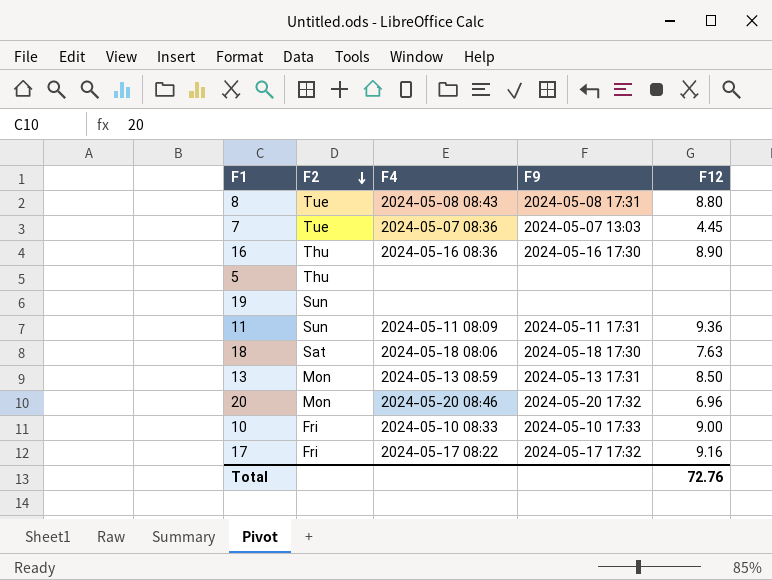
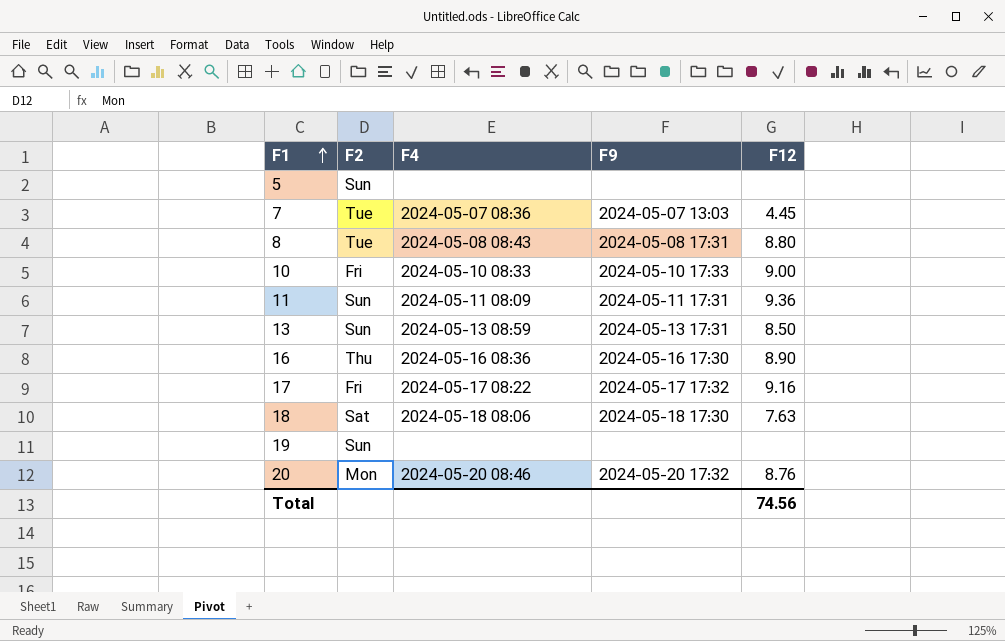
row order: F2 descending -> F1 ascending
5 | F2: Thu -> Sun
13 | F2: Mon -> Sun
20 | F12: 6.96 -> 8.76
Total | F12: 72.76 -> 74.56

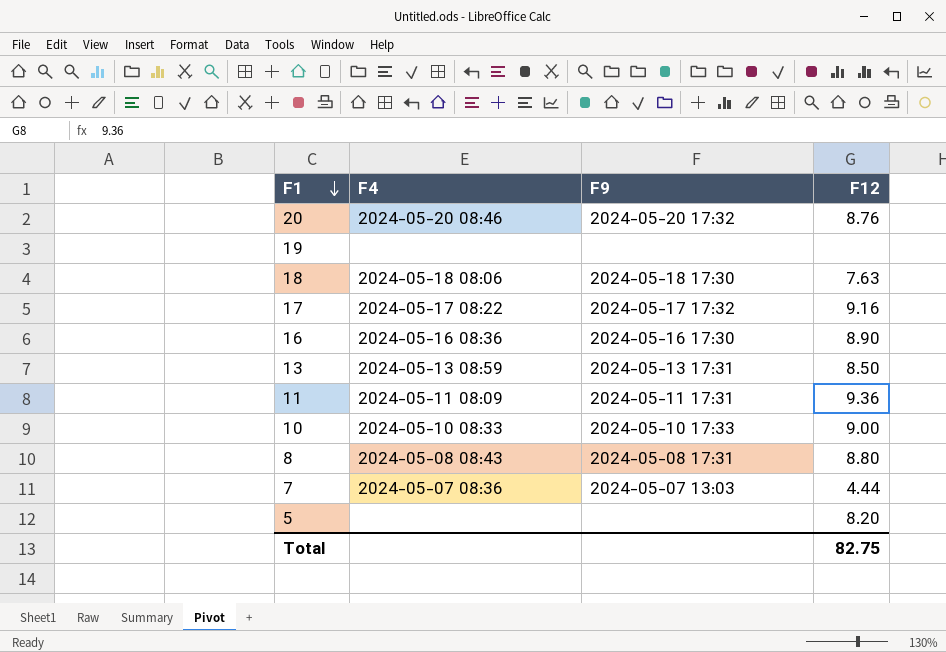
row order: F1 ascending -> F1 descending
column F2 | position: 2 -> none
7 | F12: 4.45 -> 4.44
5 | F12: none -> 8.20
Total | F12: 74.56 -> 82.75

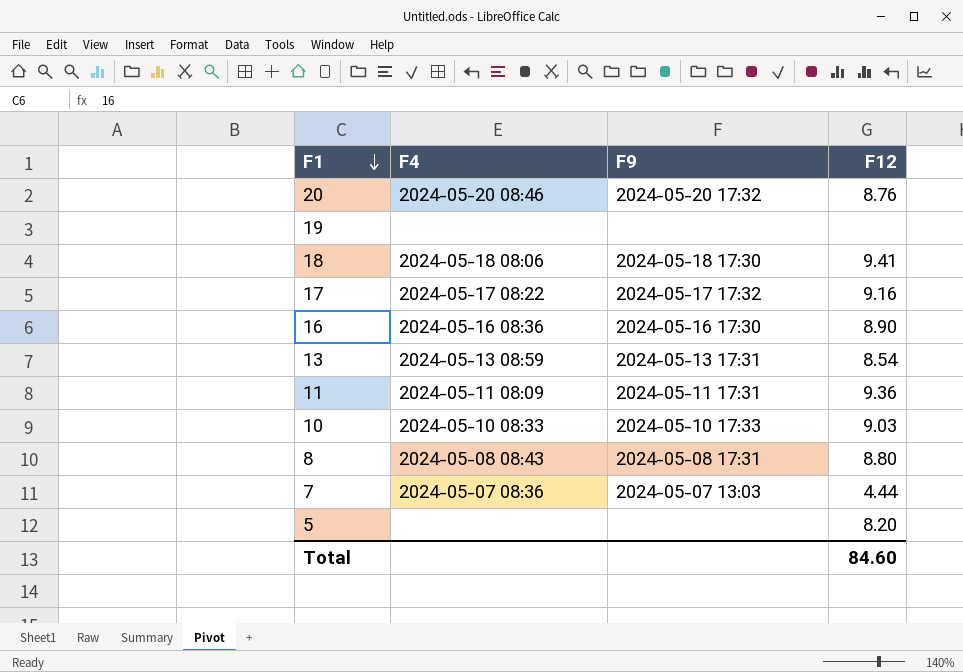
18 | F12: 7.63 -> 9.41
13 | F12: 8.50 -> 8.54
10 | F12: 9.00 -> 9.03
Total | F12: 82.75 -> 84.60

